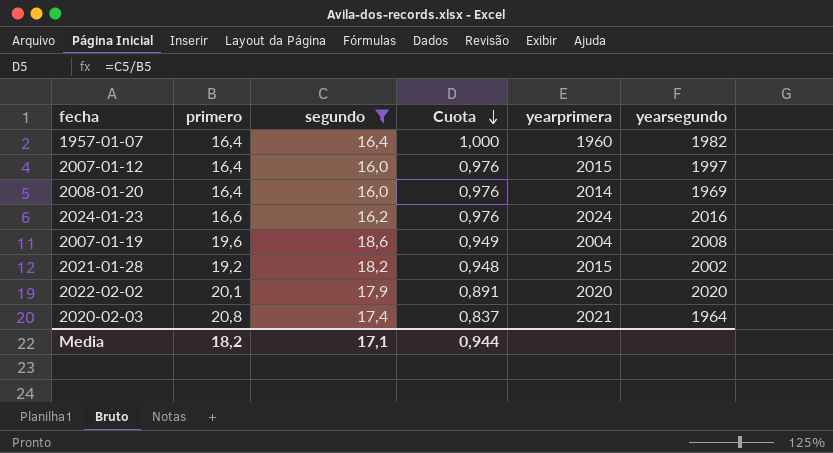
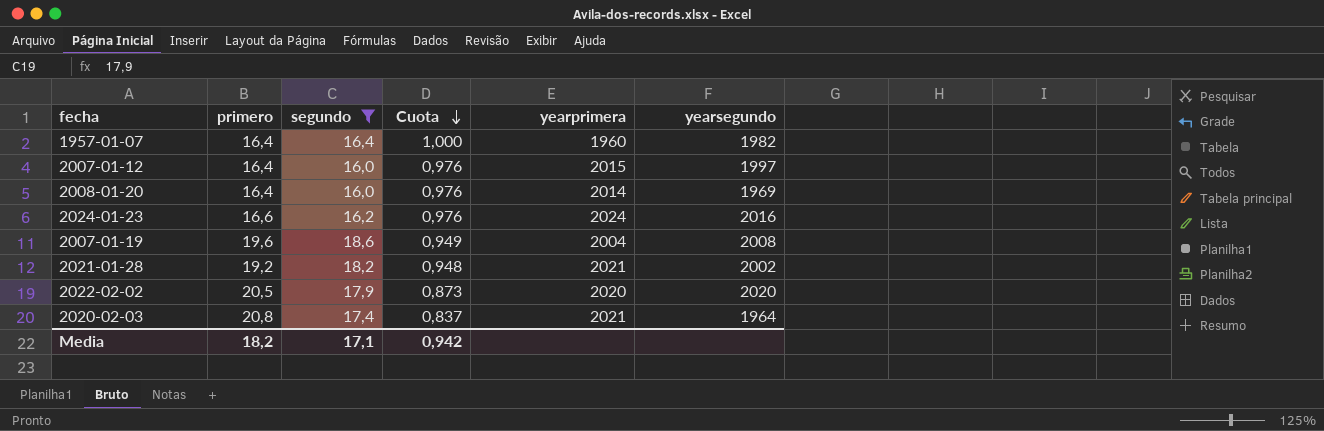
2021-01-28 | yearprimera: 2015 -> 2021
2022-02-02 | primero: 20,1 -> 20,5
2022-02-02 | Cuota: 0,891 -> 0,873
Media | Cuota: 0,944 -> 0,942

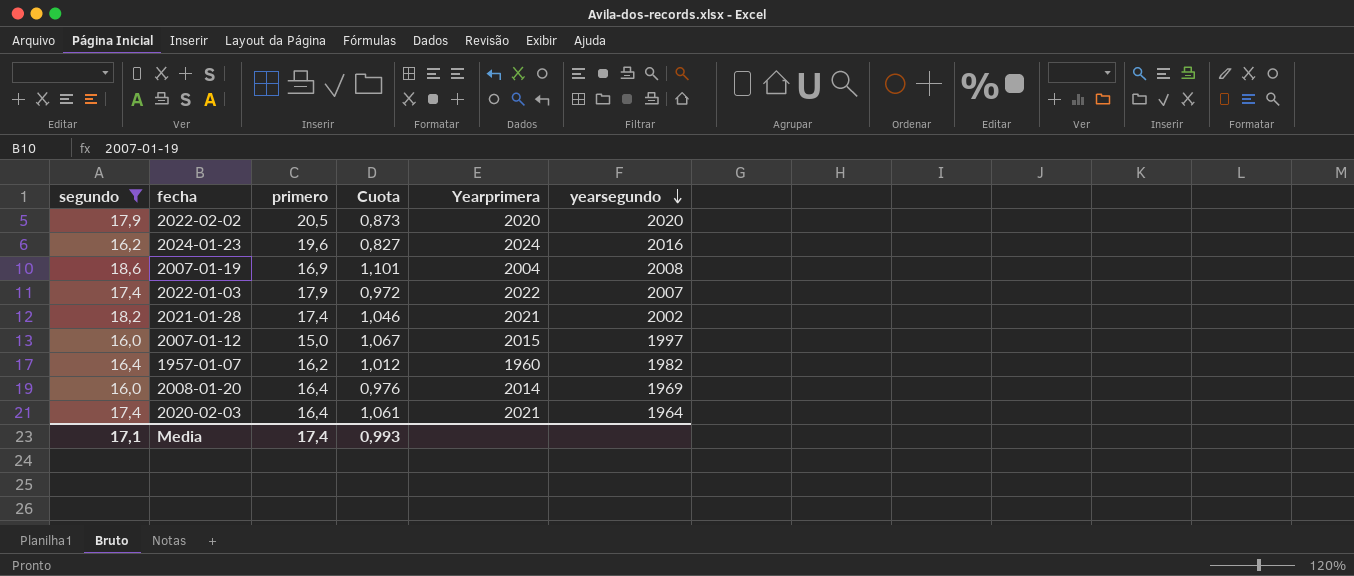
row order: Cuota descending -> yearsegundo descending
column segundo | position: 3 -> 1
column name: yearprimera -> Yearprimera
2024-01-23 | primero: 16,6 -> 19,6
2024-01-23 | Cuota: 0,976 -> 0,827
2007-01-19 | primero: 19,6 -> 16,9
2007-01-19 | Cuota: 0,949 -> 1,101
row 2022-01-03: none -> 17,4 | 17,9 | 0,972 | 2022 | 2007
2021-01-28 | primero: 19,2 -> 17,4
2021-01-28 | Cuota: 0,948 -> 1,046
2007-01-12 | primero: 16,4 -> 15,0
2007-01-12 | Cuota: 0,976 -> 1,067
1957-01-07 | primero: 16,4 -> 16,2
1957-01-07 | Cuota: 1,000 -> 1,012
2020-02-03 | primero: 20,8 -> 16,4
2020-02-03 | Cuota: 0,837 -> 1,061
Media | primero: 18,2 -> 17,4
Media | Cuota: 0,942 -> 0,993

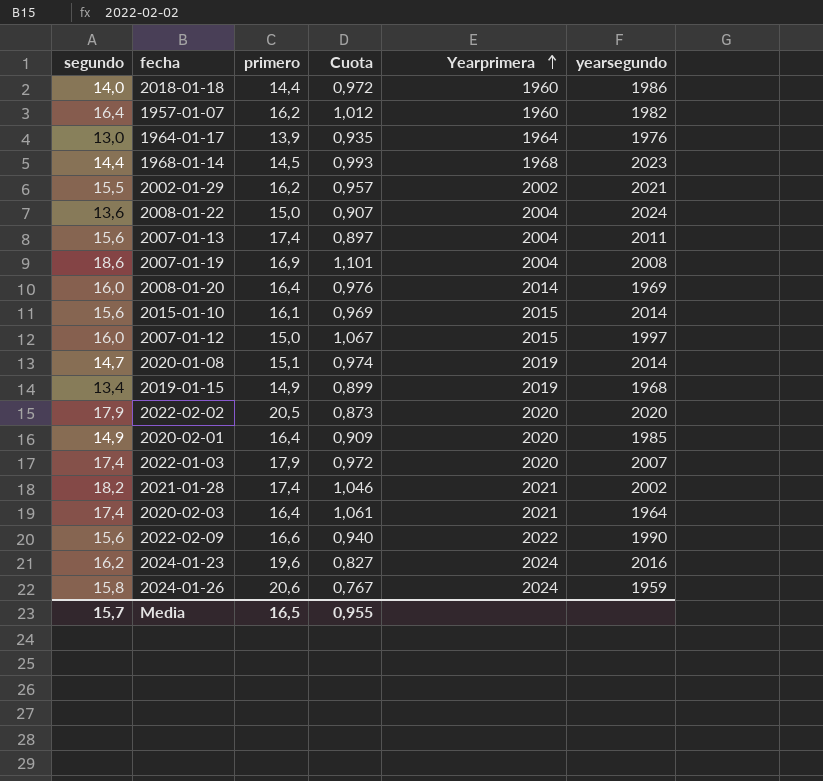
filter: segundo >= 16,0 -> none
row order: yearsegundo descending -> Yearprimera ascending
2022-01-03 | Yearprimera: 2022 -> 2020
Media | segundo: 17,1 -> 15,7
Media | primero: 17,4 -> 16,5
Media | Cuota: 0,993 -> 0,955

